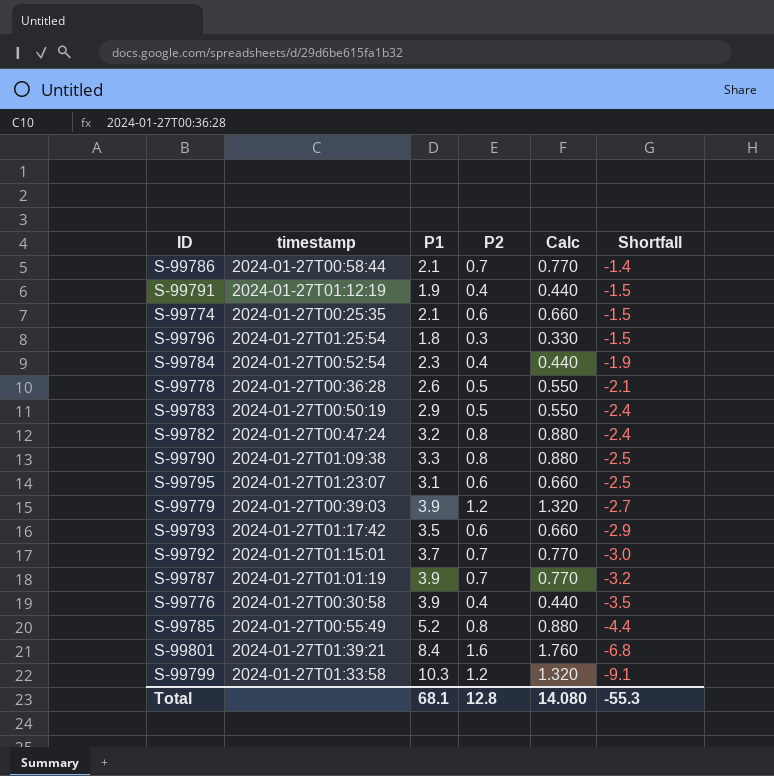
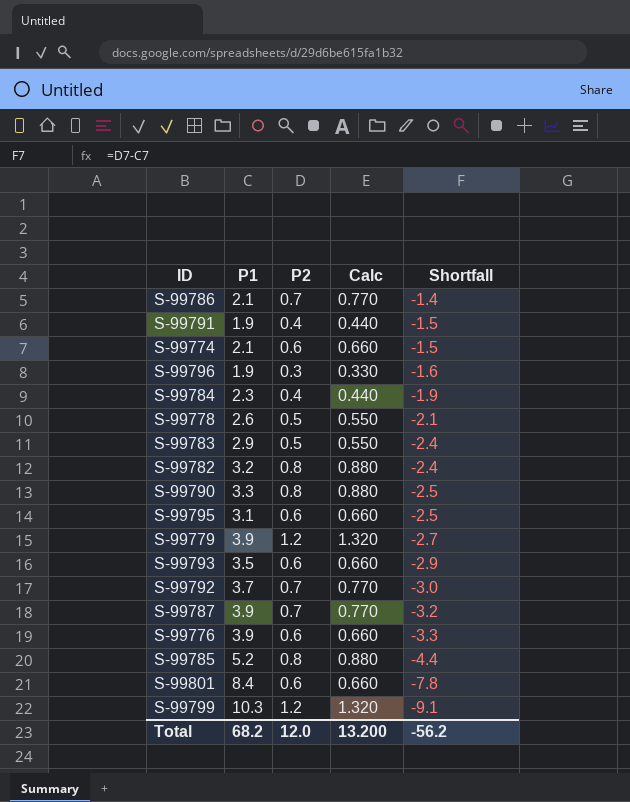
column timestamp | position: 2 -> none
S-99796 | P1: 1.8 -> 1.9
S-99796 | Shortfall: -1.5 -> -1.6
S-99776 | P2: 0.4 -> 0.6
S-99776 | Calc: 0.440 -> 0.660
S-99776 | Shortfall: -3.5 -> -3.3
S-99801 | P2: 1.6 -> 0.6
S-99801 | Calc: 1.760 -> 0.660
S-99801 | Shortfall: -6.8 -> -7.8
Total | P1: 68.1 -> 68.2
Total | P2: 12.8 -> 12.0
Total | Calc: 14.080 -> 13.200
Total | Shortfall: -55.3 -> -56.2

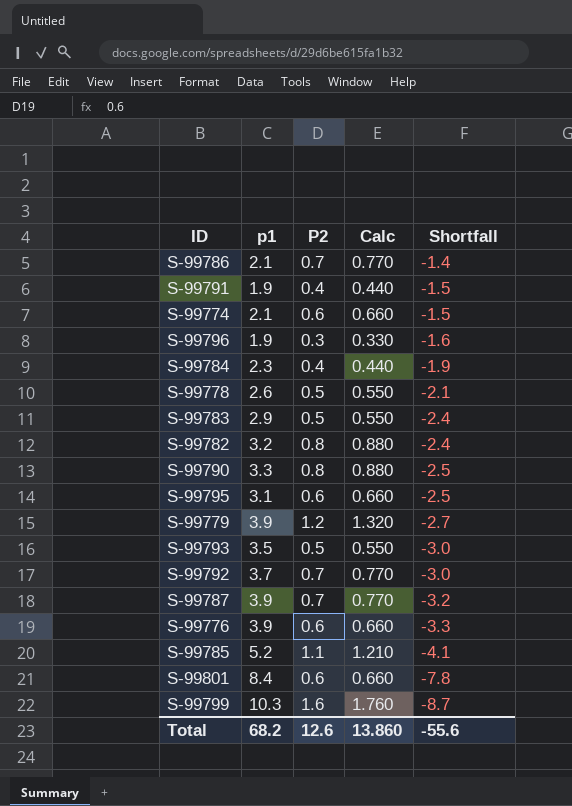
column name: P1 -> p1
S-99793 | P2: 0.6 -> 0.5
S-99793 | Calc: 0.660 -> 0.550
S-99793 | Shortfall: -2.9 -> -3.0
S-99785 | P2: 0.8 -> 1.1
S-99785 | Calc: 0.880 -> 1.210
S-99785 | Shortfall: -4.4 -> -4.1
S-99799 | P2: 1.2 -> 1.6
S-99799 | Calc: 1.320 -> 1.760
S-99799 | Shortfall: -9.1 -> -8.7
Total | P2: 12.0 -> 12.6
Total | Calc: 13.200 -> 13.860
Total | Shortfall: -56.2 -> -55.6

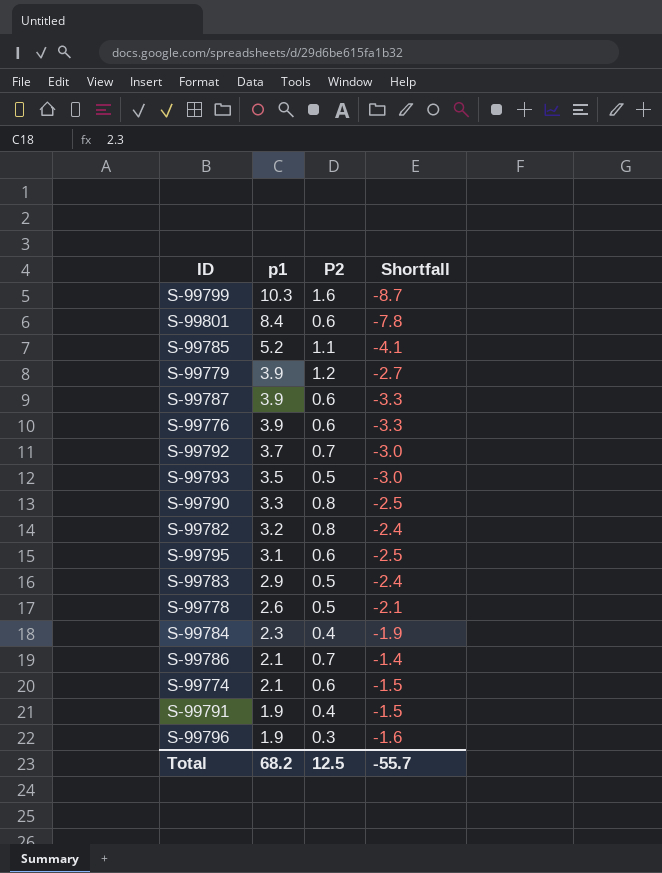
row order: Shortfall descending -> p1 descending
column Calc | formula: [P2] * 1.1 -> none
S-99787 | P2: 0.7 -> 0.6
S-99787 | Shortfall: -3.2 -> -3.3
Total | P2: 12.6 -> 12.5
Total | Shortfall: -55.6 -> -55.7

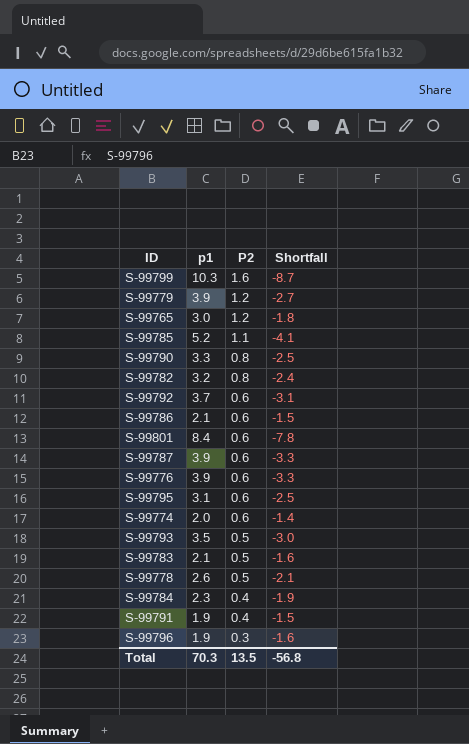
row order: p1 descending -> P2 descending
row S-99765: none -> 3.0 | 1.2 | -1.8
S-99792 | P2: 0.7 -> 0.6
S-99792 | Shortfall: -3.0 -> -3.1
S-99786 | P2: 0.7 -> 0.6
S-99786 | Shortfall: -1.4 -> -1.5
S-99774 | p1: 2.1 -> 2.0
S-99774 | Shortfall: -1.5 -> -1.4
S-99783 | p1: 2.9 -> 2.1
S-99783 | Shortfall: -2.4 -> -1.6
Total | p1: 68.2 -> 70.3
Total | P2: 12.5 -> 13.5
Total | Shortfall: -55.7 -> -56.8

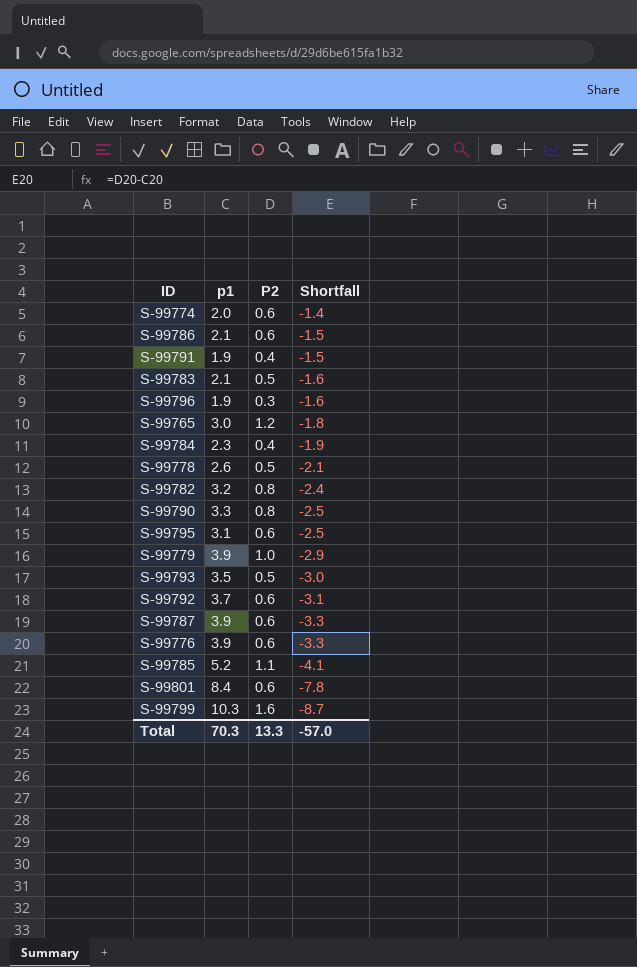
row order: P2 descending -> Shortfall descending
S-99779 | P2: 1.2 -> 1.0
S-99779 | Shortfall: -2.7 -> -2.9
Total | P2: 13.5 -> 13.3
Total | Shortfall: -56.8 -> -57.0

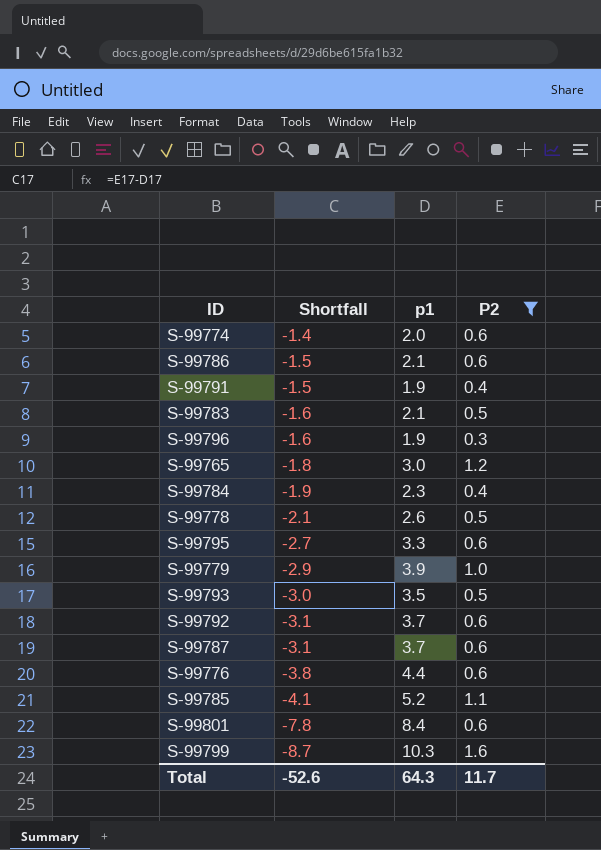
filter: none -> P2 != 0.8
column Shortfall | position: 4 -> 2
S-99795 | Shortfall: -2.5 -> -2.7
S-99795 | p1: 3.1 -> 3.3
S-99787 | Shortfall: -3.3 -> -3.1
S-99787 | p1: 3.9 -> 3.7
S-99776 | Shortfall: -3.3 -> -3.8
S-99776 | p1: 3.9 -> 4.4
Total | Shortfall: -57.0 -> -52.6
Total | p1: 70.3 -> 64.3
Total | P2: 13.3 -> 11.7

